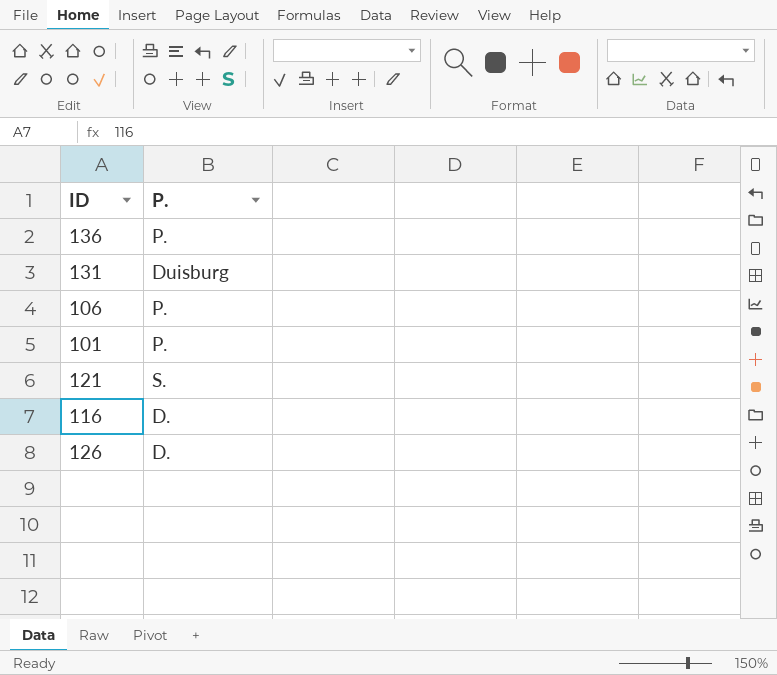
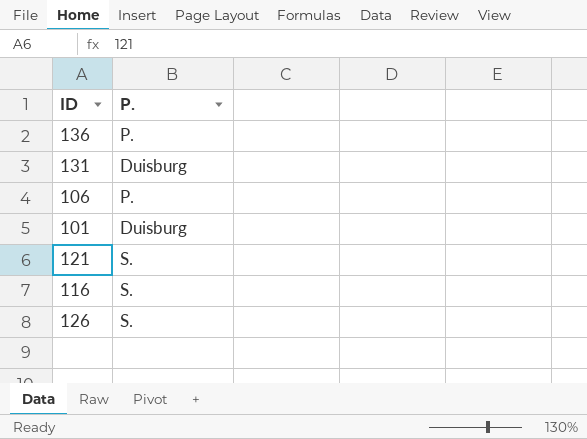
101 | P.: P. -> Duisburg
116 | P.: D. -> S.
126 | P.: D. -> S.

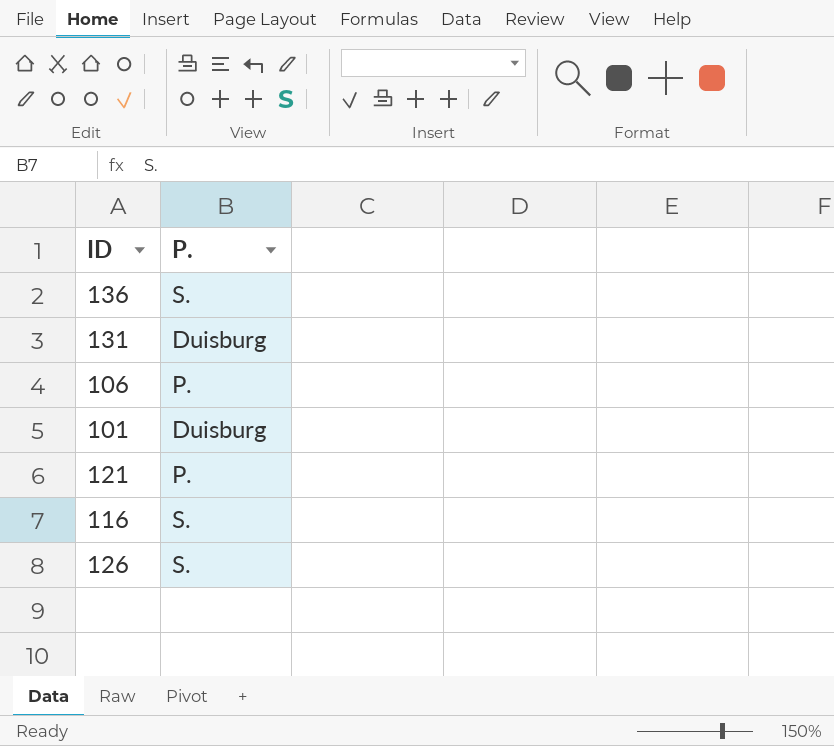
136 | P.: P. -> S.
121 | P.: S. -> P.

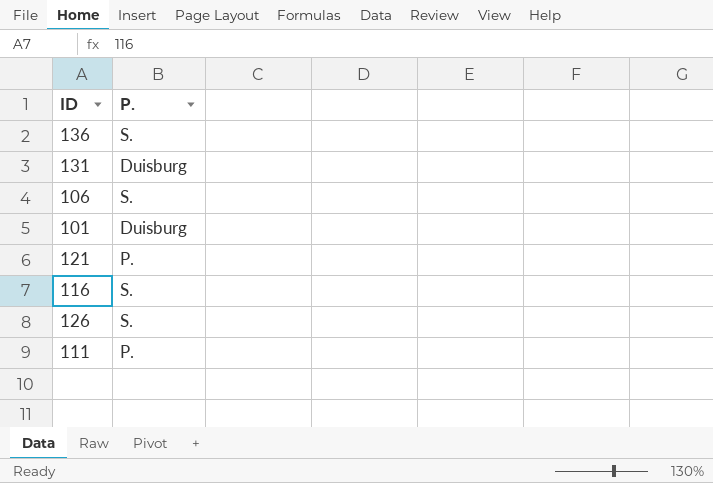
106 | P.: P. -> S.
row 111: none -> P.

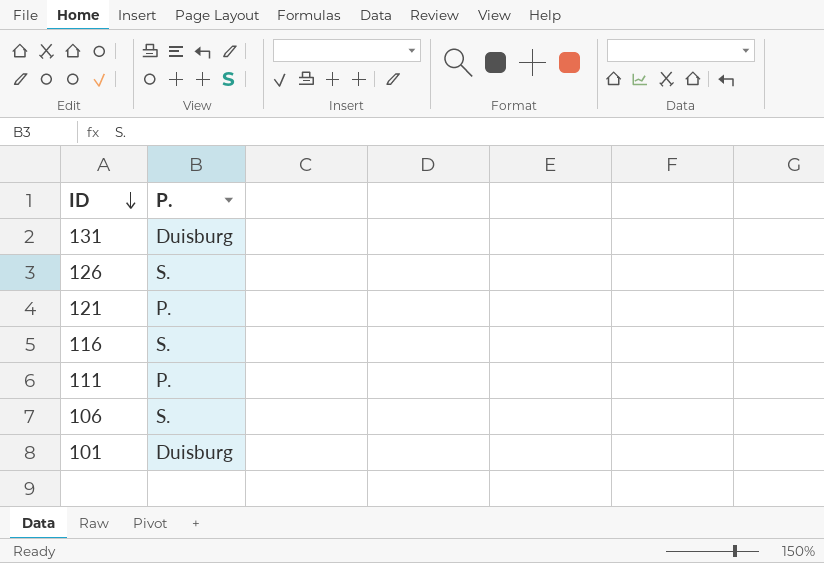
row order: none -> ID descending
row 136: S. -> none

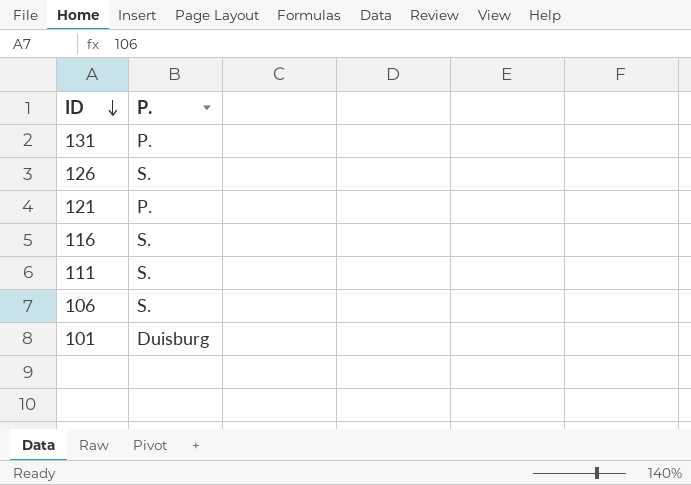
131 | P.: Duisburg -> P.
111 | P.: P. -> S.

